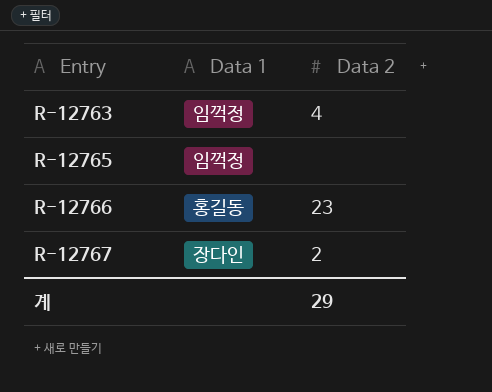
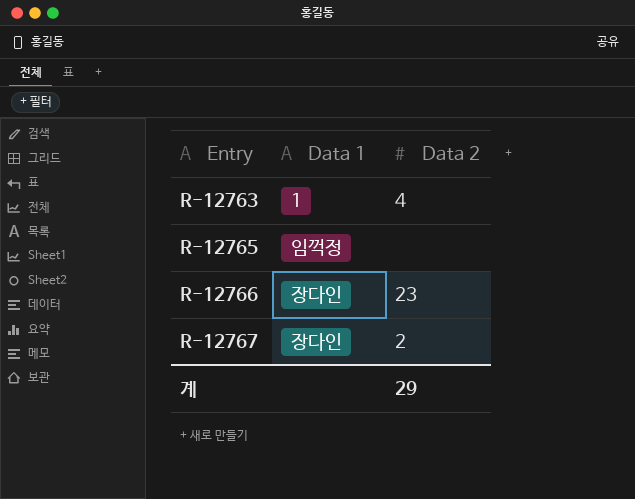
R-12763 | Data 1: 임꺽정 -> 1
R-12766 | Data 1: 홍길동 -> 장다인

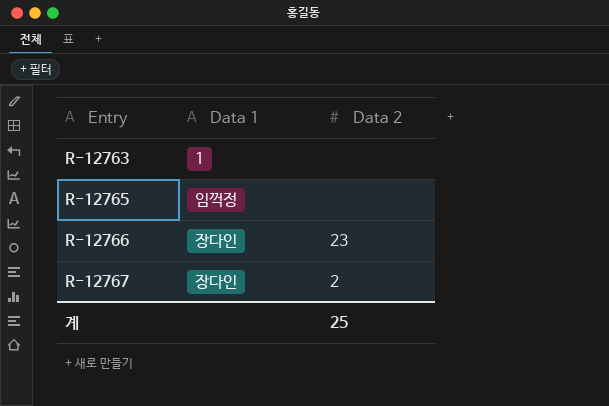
R-12763 | Data 2: 4 -> none
계 | Data 2: 29 -> 25

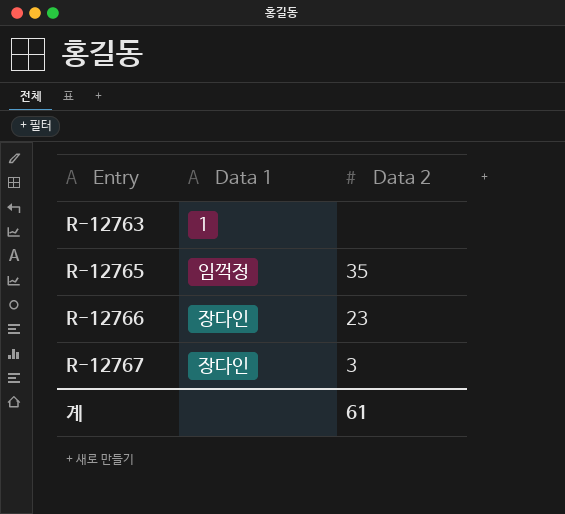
R-12765 | Data 2: none -> 35
R-12767 | Data 2: 2 -> 3
계 | Data 2: 25 -> 61

